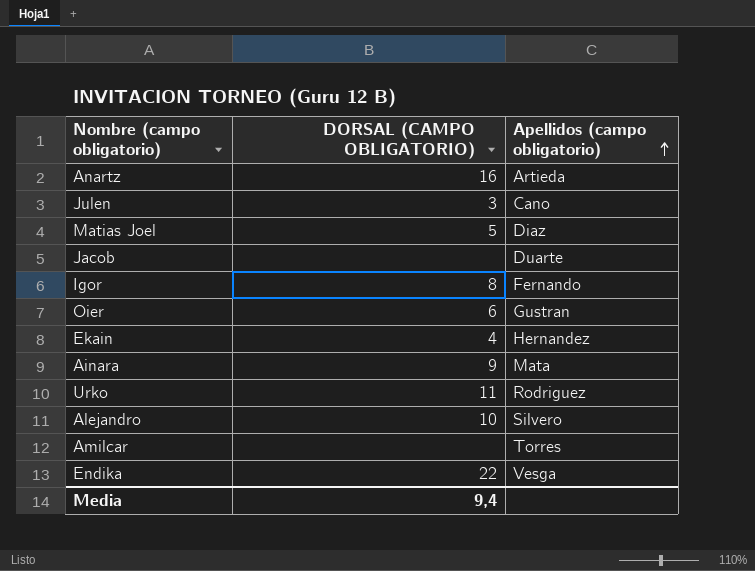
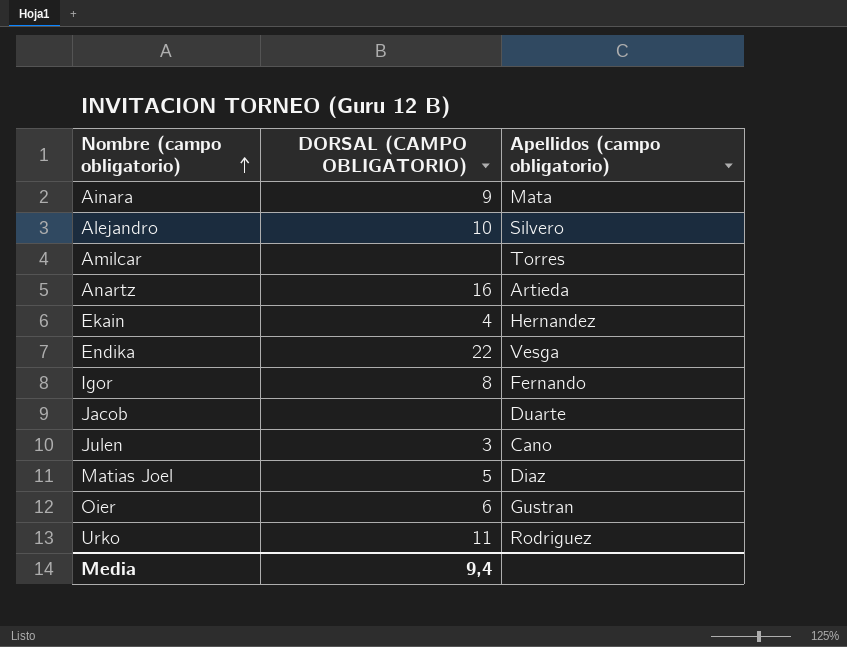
row order: Apellidos (campo obligatorio) ascending -> Nombre (campo obligatorio) ascending

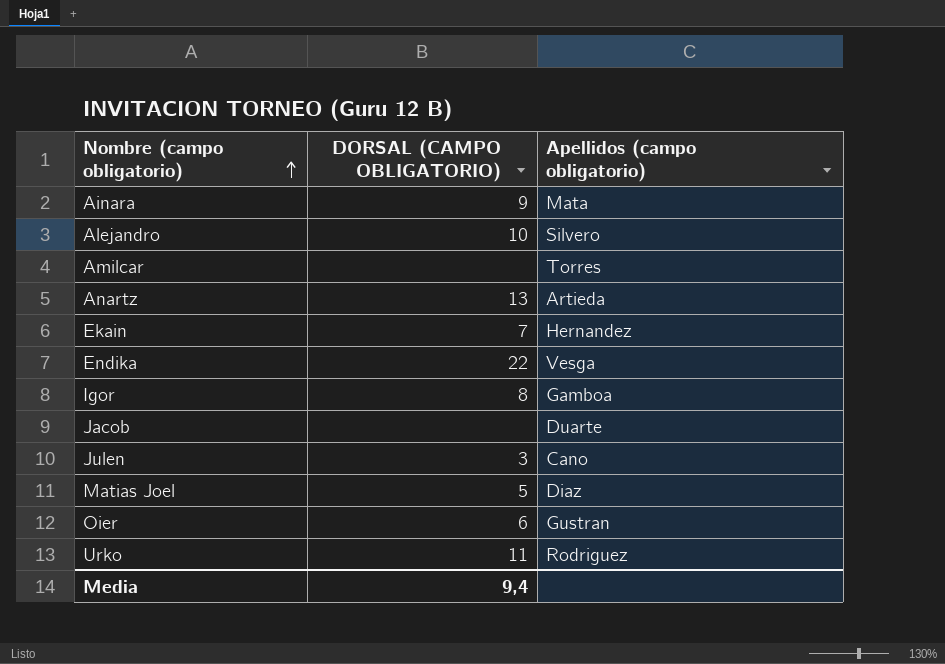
Anartz | DORSAL (CAMPO OBLIGATORIO): 16 -> 13
Ekain | DORSAL (CAMPO OBLIGATORIO): 4 -> 7
Igor | Apellidos (campo obligatorio): Fernando -> Gamboa

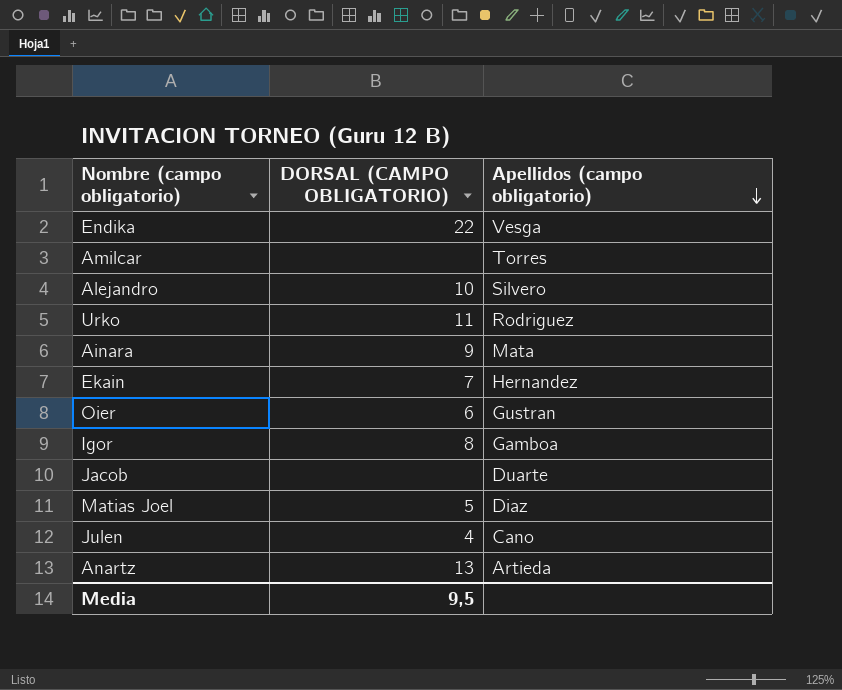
row order: Nombre (campo obligatorio) ascending -> Apellidos (campo obligatorio) descending
Julen | DORSAL (CAMPO OBLIGATORIO): 3 -> 4
Media | DORSAL (CAMPO OBLIGATORIO): 9,4 -> 9,5

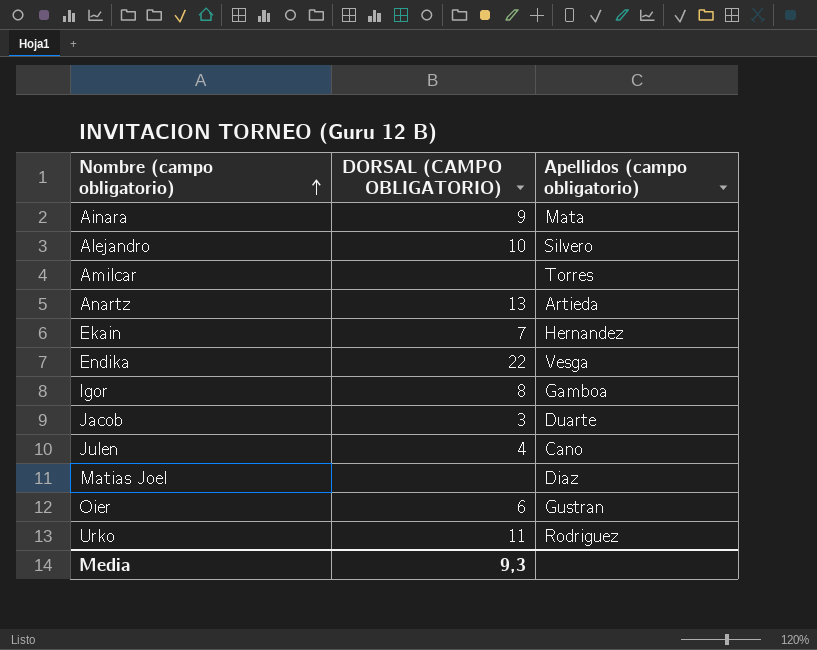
row order: Apellidos (campo obligatorio) descending -> Nombre (campo obligatorio) ascending
Jacob | DORSAL (CAMPO OBLIGATORIO): none -> 3
Matias Joel | DORSAL (CAMPO OBLIGATORIO): 5 -> none
Media | DORSAL (CAMPO OBLIGATORIO): 9,5 -> 9,3

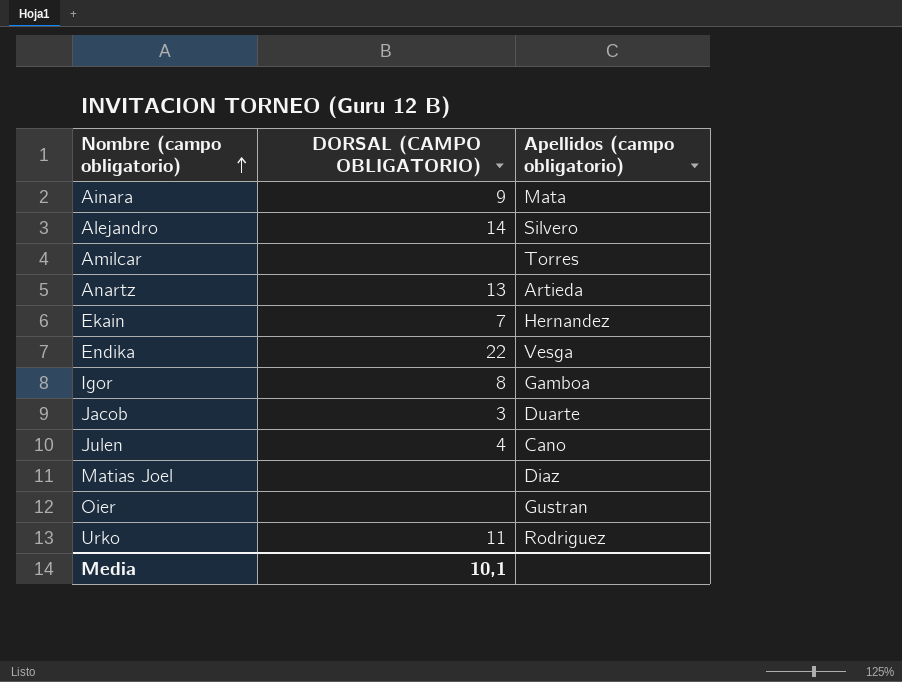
Alejandro | DORSAL (CAMPO OBLIGATORIO): 10 -> 14
Oier | DORSAL (CAMPO OBLIGATORIO): 6 -> none
Media | DORSAL (CAMPO OBLIGATORIO): 9,3 -> 10,1

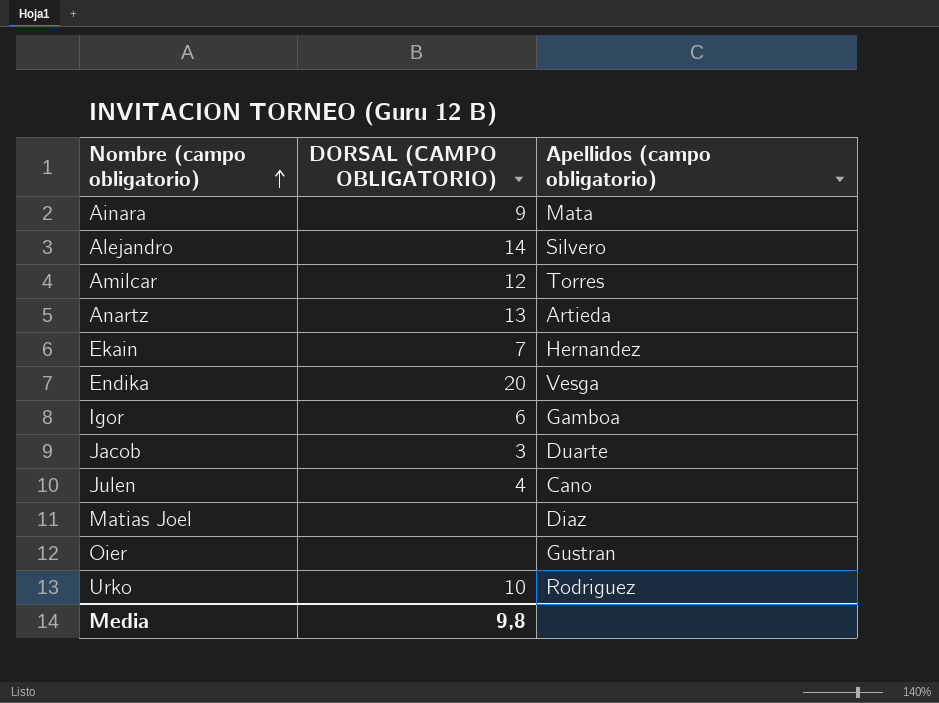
Amilcar | DORSAL (CAMPO OBLIGATORIO): none -> 12
Endika | DORSAL (CAMPO OBLIGATORIO): 22 -> 20
Igor | DORSAL (CAMPO OBLIGATORIO): 8 -> 6
Urko | DORSAL (CAMPO OBLIGATORIO): 11 -> 10
Media | DORSAL (CAMPO OBLIGATORIO): 10,1 -> 9,8

